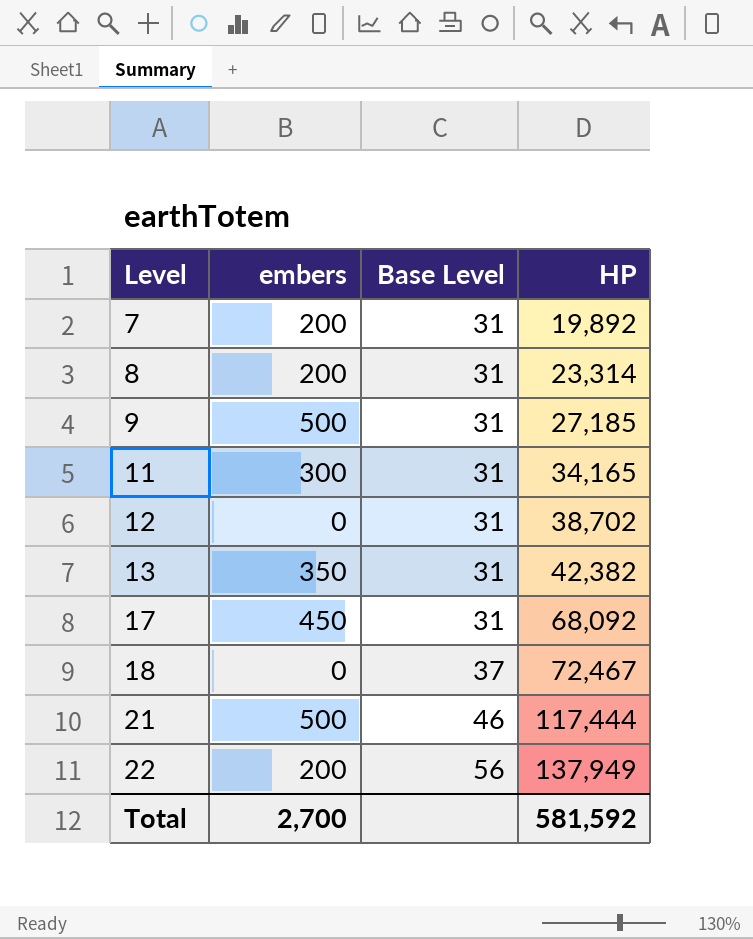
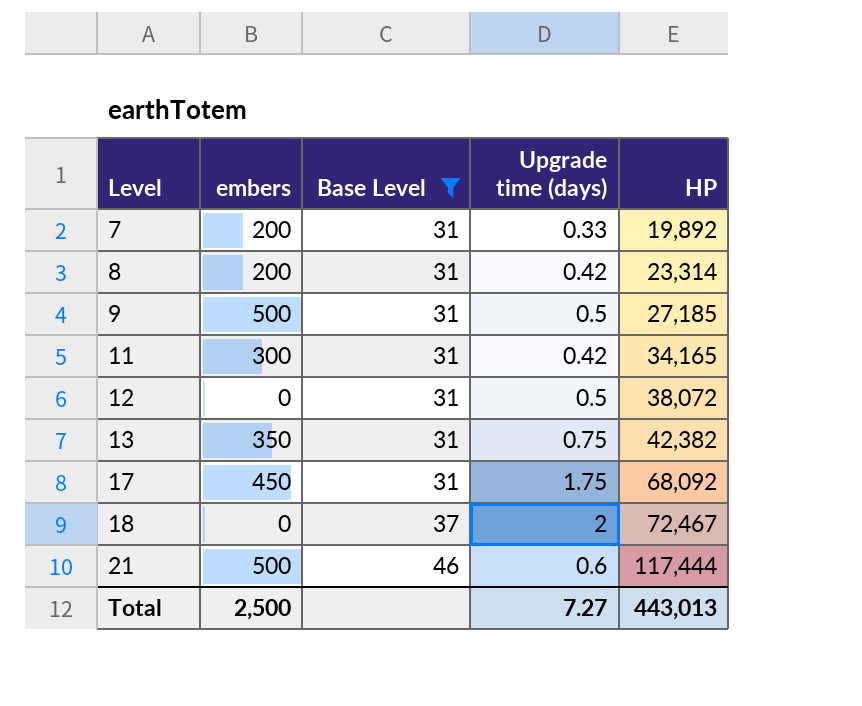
filter: none -> Base Level != 56
column Upgrade time (days) | position: none -> 4
12 | HP: 38,702 -> 38,072
Total | embers: 2,700 -> 2,500
Total | HP: 581,592 -> 443,013

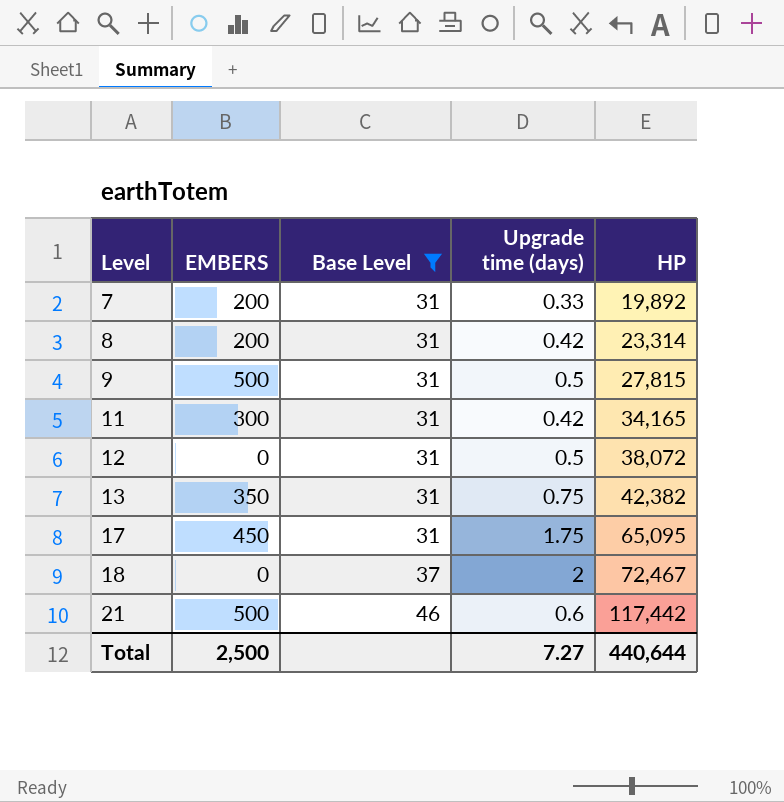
column name: embers -> EMBERS
9 | HP: 27,185 -> 27,815
17 | HP: 68,092 -> 65,095
21 | HP: 117,444 -> 117,442
Total | HP: 443,013 -> 440,644

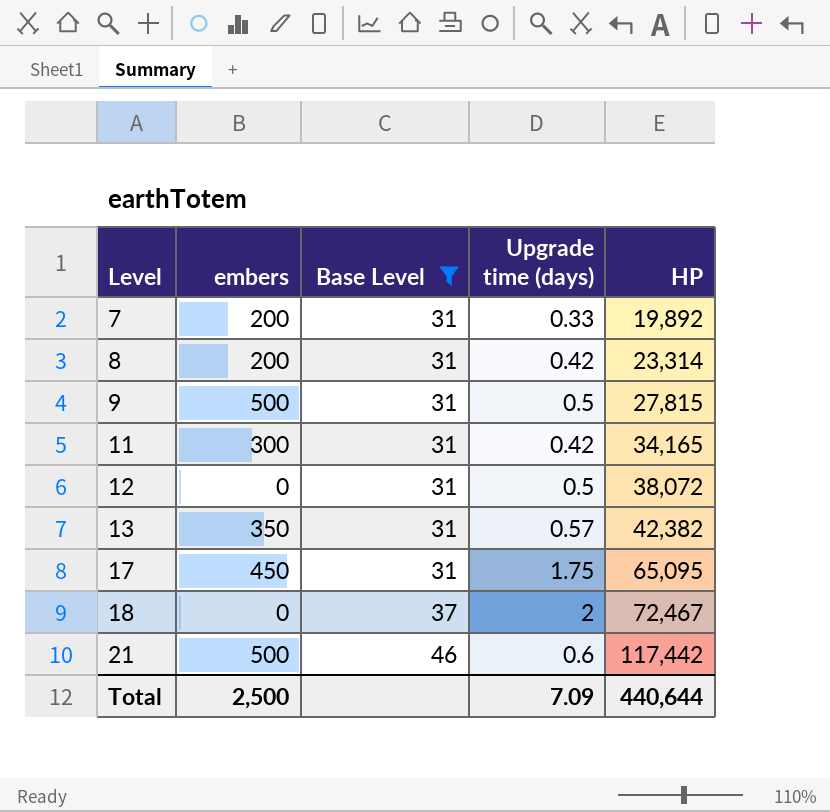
column name: EMBERS -> embers
13 | Upgrade time (days): 0.75 -> 0.57
Total | Upgrade time (days): 7.27 -> 7.09

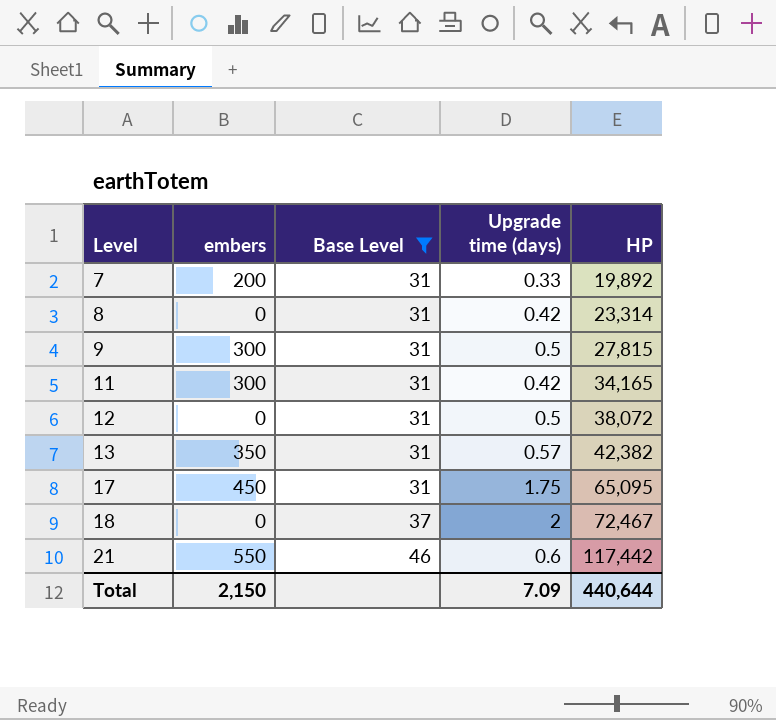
8 | embers: 200 -> 0
9 | embers: 500 -> 300
21 | embers: 500 -> 550
Total | embers: 2,500 -> 2,150

